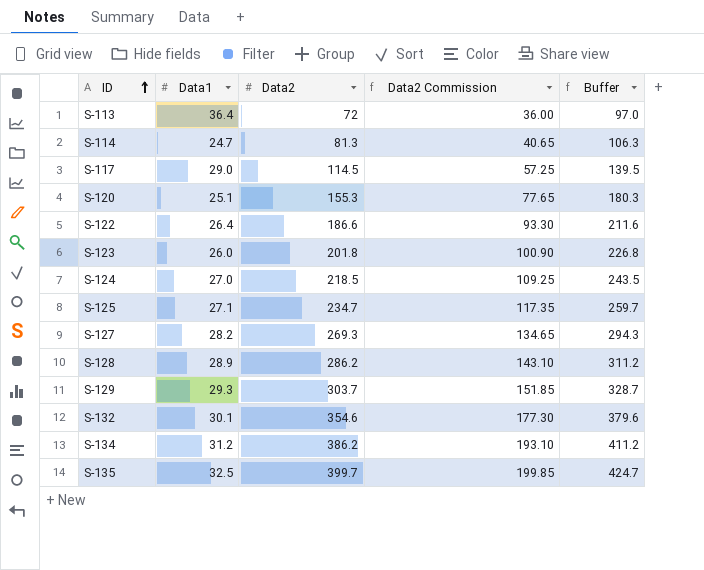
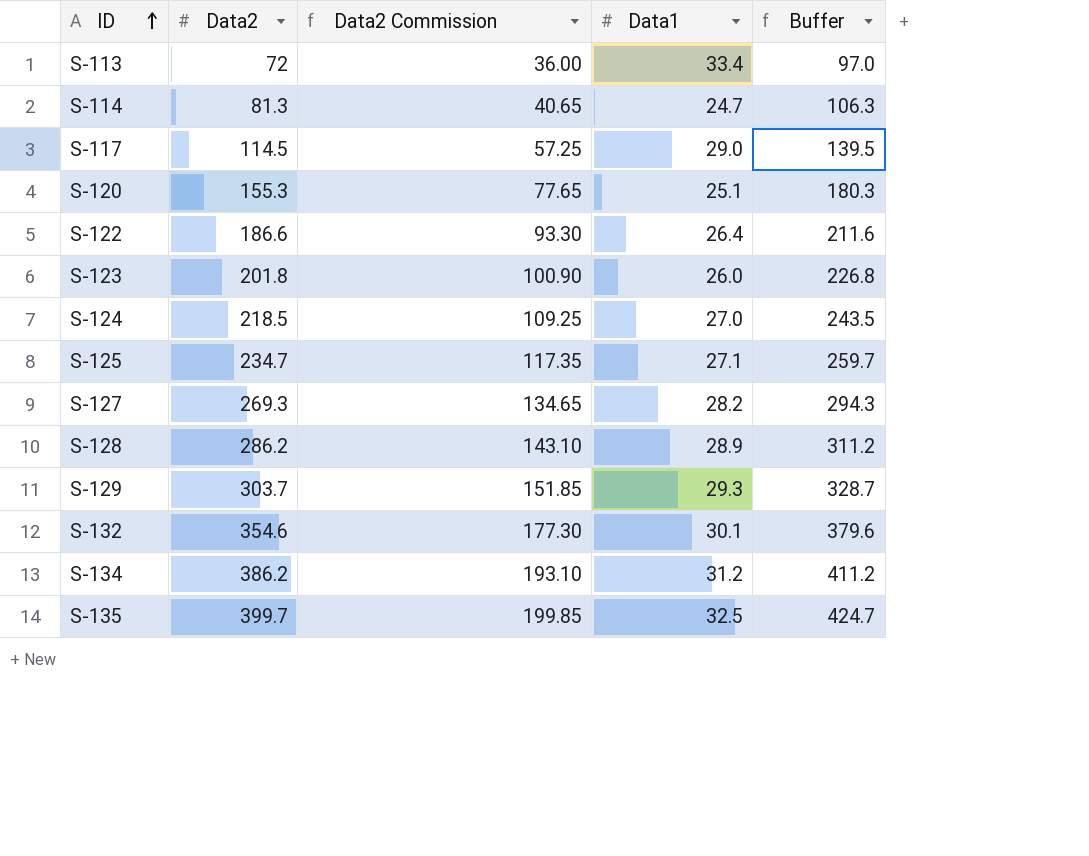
column Data1 | position: 2 -> 4
S-113 | Data1: 36.4 -> 33.4

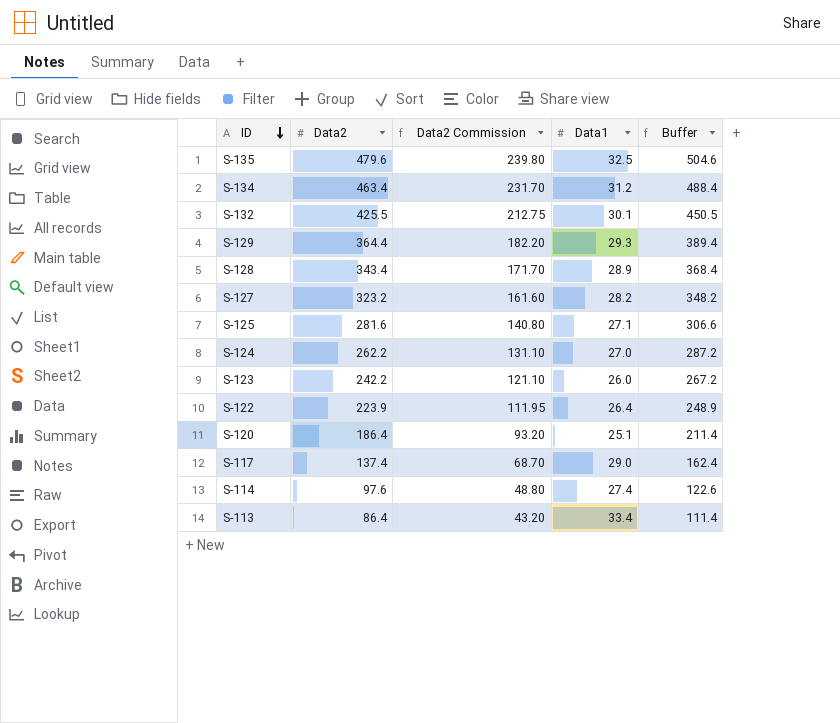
row order: ID ascending -> ID descending
S-135 | Data2: 399.7 -> 479.6
S-135 | Data2 Commission: 199.85 -> 239.80
S-135 | Buffer: 424.7 -> 504.6
S-134 | Data2: 386.2 -> 463.4
S-134 | Data2 Commission: 193.10 -> 231.70
S-134 | Buffer: 411.2 -> 488.4
S-132 | Data2: 354.6 -> 425.5
S-132 | Data2 Commission: 177.30 -> 212.75
S-132 | Buffer: 379.6 -> 450.5
S-129 | Data2: 303.7 -> 364.4
S-129 | Data2 Commission: 151.85 -> 182.20
S-129 | Buffer: 328.7 -> 389.4
S-128 | Data2: 286.2 -> 343.4
S-128 | Data2 Commission: 143.10 -> 171.70
S-128 | Buffer: 311.2 -> 368.4
S-127 | Data2: 269.3 -> 323.2
S-127 | Data2 Commission: 134.65 -> 161.60
S-127 | Buffer: 294.3 -> 348.2
S-125 | Data2: 234.7 -> 281.6
S-125 | Data2 Commission: 117.35 -> 140.80
S-125 | Buffer: 259.7 -> 306.6
S-124 | Data2: 218.5 -> 262.2
S-124 | Data2 Commission: 109.25 -> 131.10
S-124 | Buffer: 243.5 -> 287.2
S-123 | Data2: 201.8 -> 242.2
S-123 | Data2 Commission: 100.90 -> 121.10
S-123 | Buffer: 226.8 -> 267.2
S-122 | Data2: 186.6 -> 223.9
S-122 | Data2 Commission: 93.30 -> 111.95
S-122 | Buffer: 211.6 -> 248.9
S-120 | Data2: 155.3 -> 186.4
S-120 | Data2 Commission: 77.65 -> 93.20
S-120 | Buffer: 180.3 -> 211.4
S-117 | Data2: 114.5 -> 137.4
S-117 | Data2 Commission: 57.25 -> 68.70
S-117 | Buffer: 139.5 -> 162.4
S-114 | Data2: 81.3 -> 97.6
S-114 | Data2 Commission: 40.65 -> 48.80
S-114 | Data1: 24.7 -> 27.4
S-114 | Buffer: 106.3 -> 122.6
S-113 | Data2: 72 -> 86.4
S-113 | Data2 Commission: 36.00 -> 43.20
S-113 | Buffer: 97.0 -> 111.4

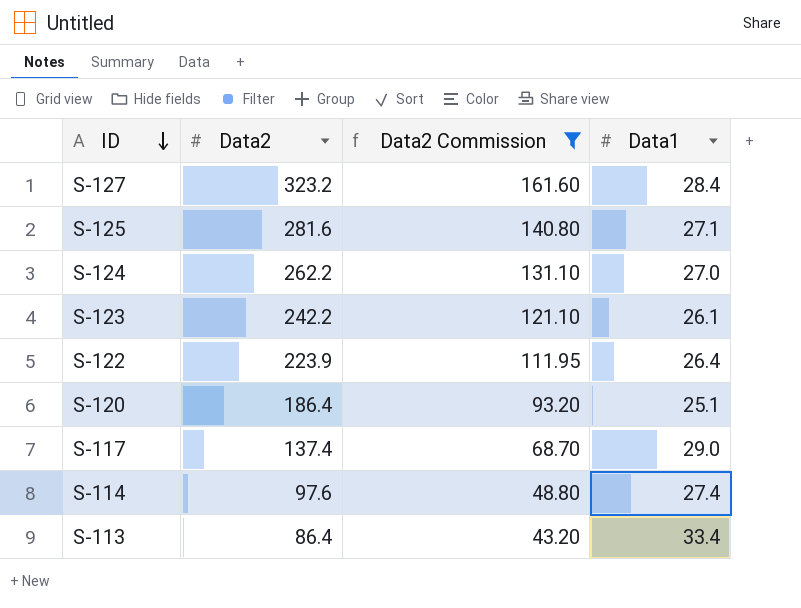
filter: none -> Data2 Commission <= 161.60
column Buffer | formula: [Data2] + 25 -> none
S-127 | Data1: 28.2 -> 28.4
S-123 | Data1: 26.0 -> 26.1

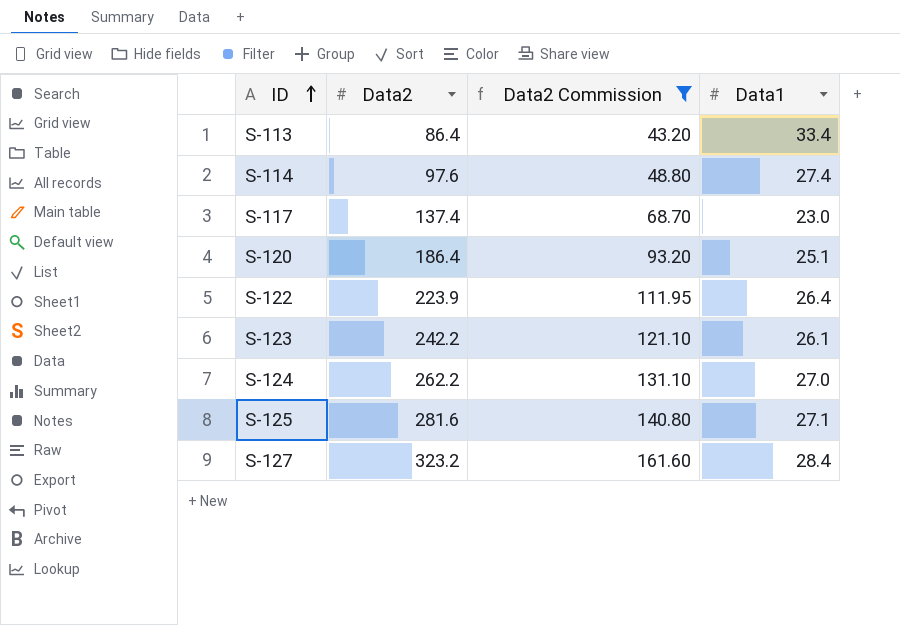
row order: ID descending -> ID ascending
S-117 | Data1: 29.0 -> 23.0

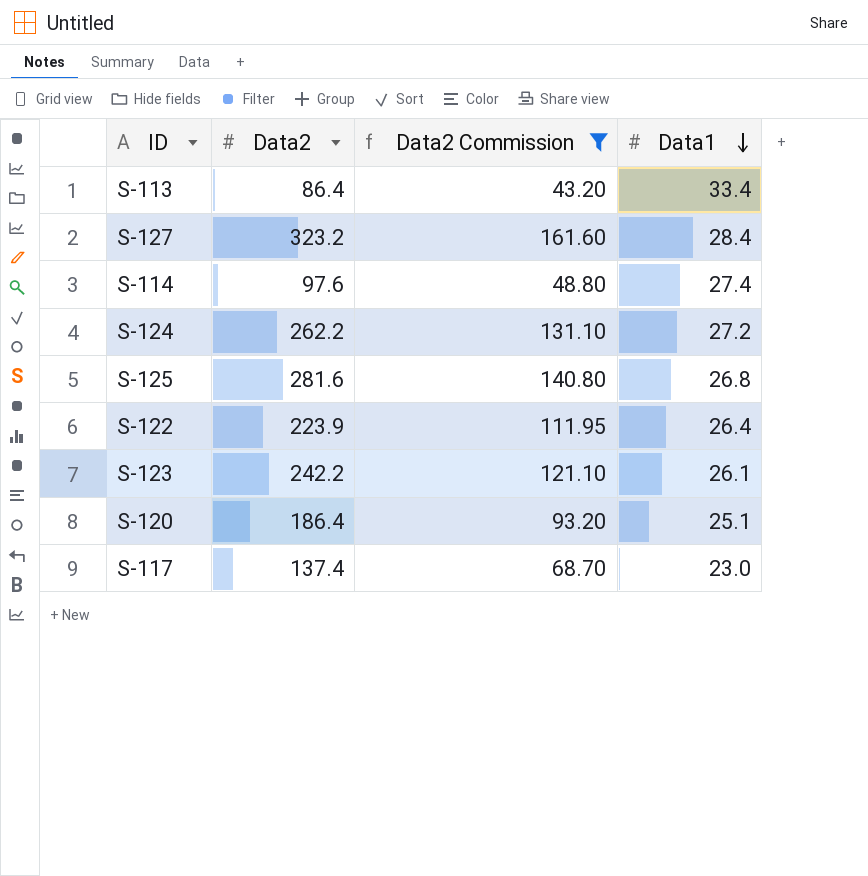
row order: ID ascending -> Data1 descending
S-124 | Data1: 27.0 -> 27.2
S-125 | Data1: 27.1 -> 26.8

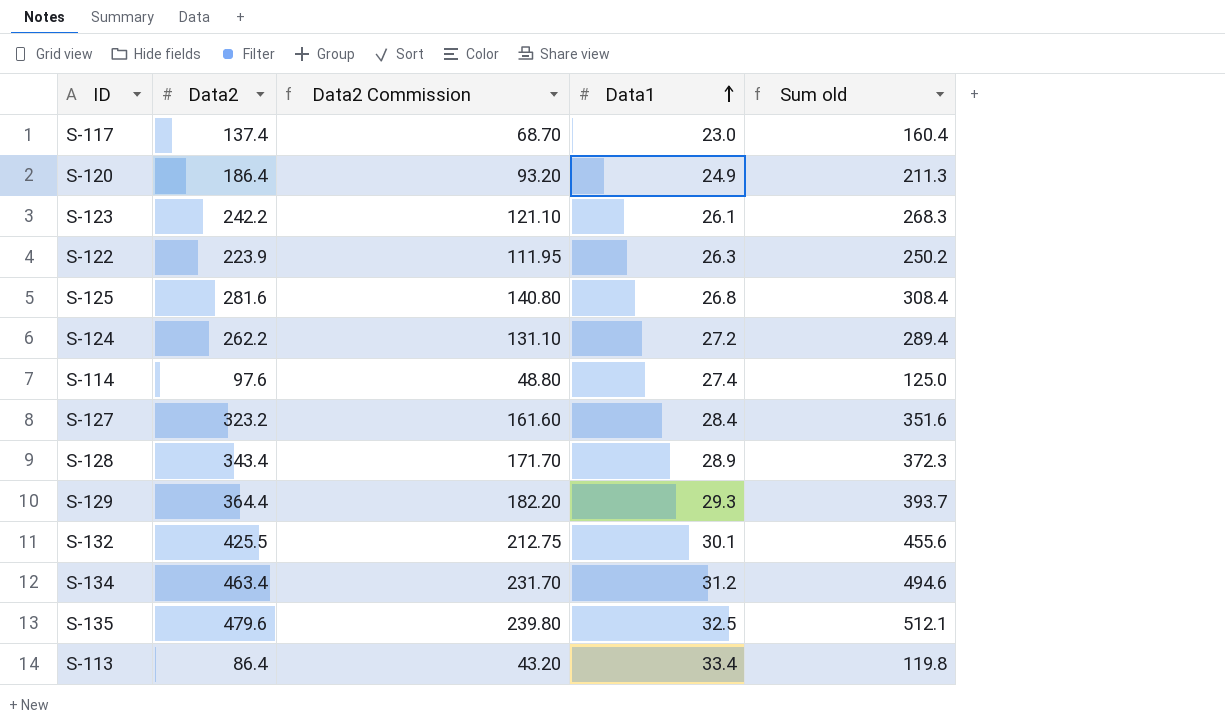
filter: Data2 Commission <= 161.60 -> none
row order: Data1 descending -> Data1 ascending
column Sum old | formula: none -> [Data2] + [Data1]
S-120 | Data1: 25.1 -> 24.9
S-122 | Data1: 26.4 -> 26.3

